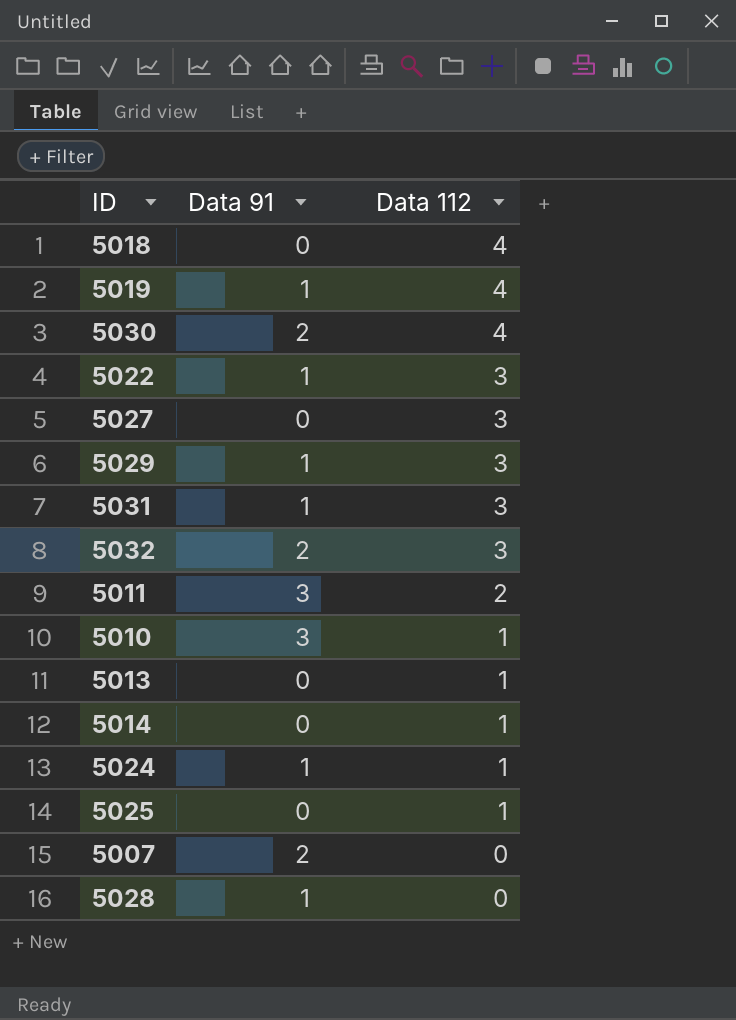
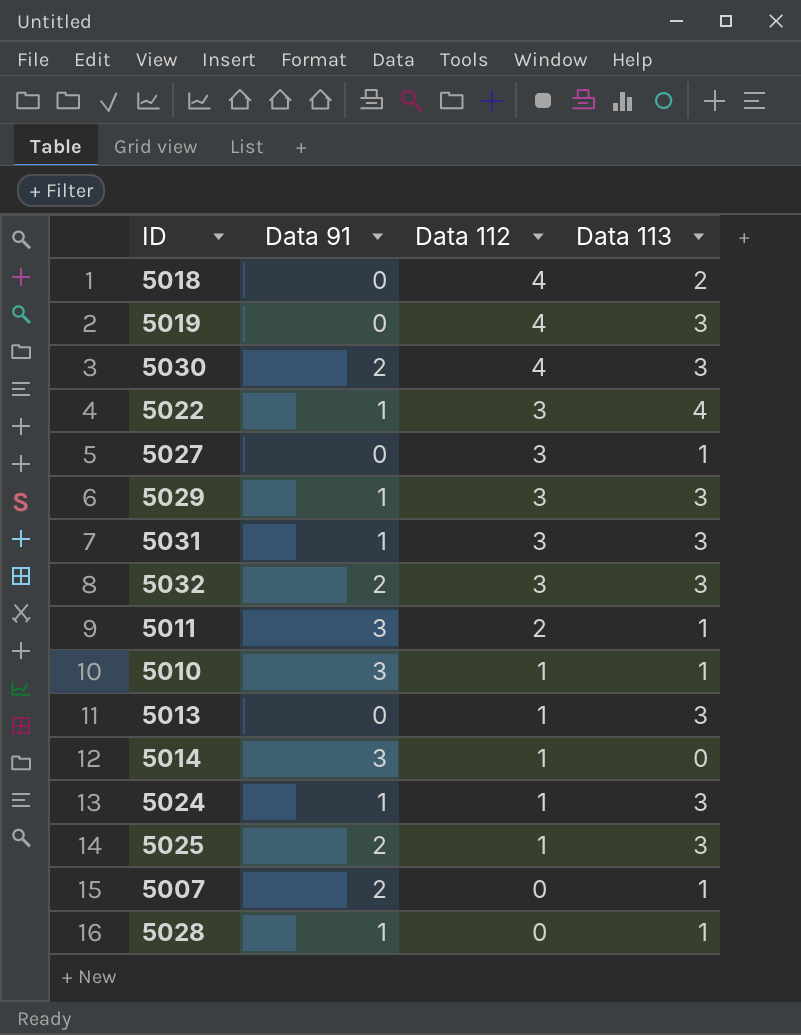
column Data 113 | position: none -> 4
5019 | Data 91: 1 -> 0
5014 | Data 91: 0 -> 3
5025 | Data 91: 0 -> 2

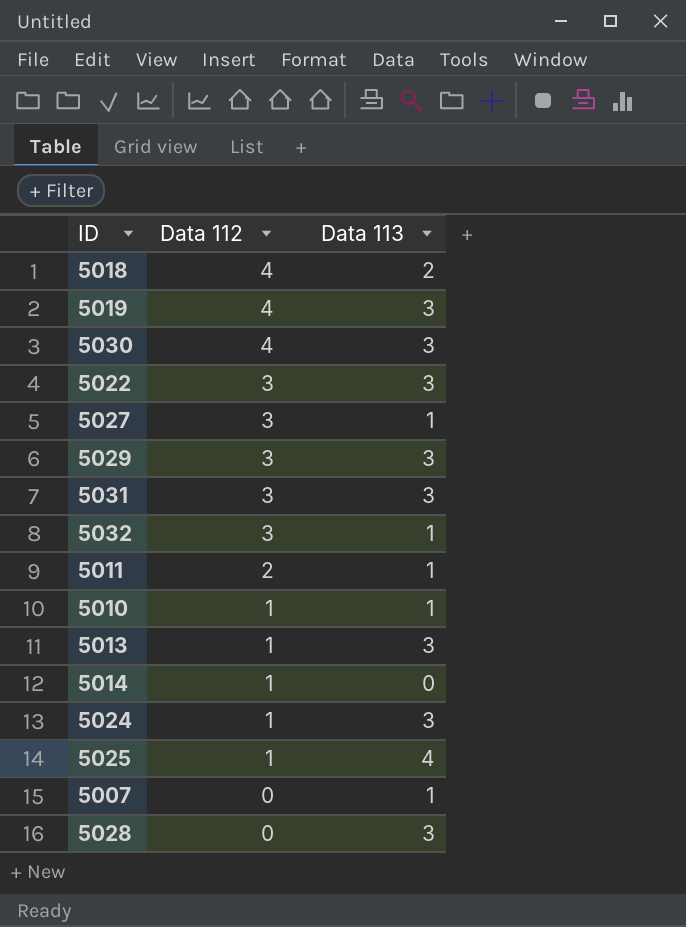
column Data 91 | position: 2 -> none
5022 | Data 113: 4 -> 3
5032 | Data 113: 3 -> 1
5025 | Data 113: 3 -> 4
5028 | Data 113: 1 -> 3

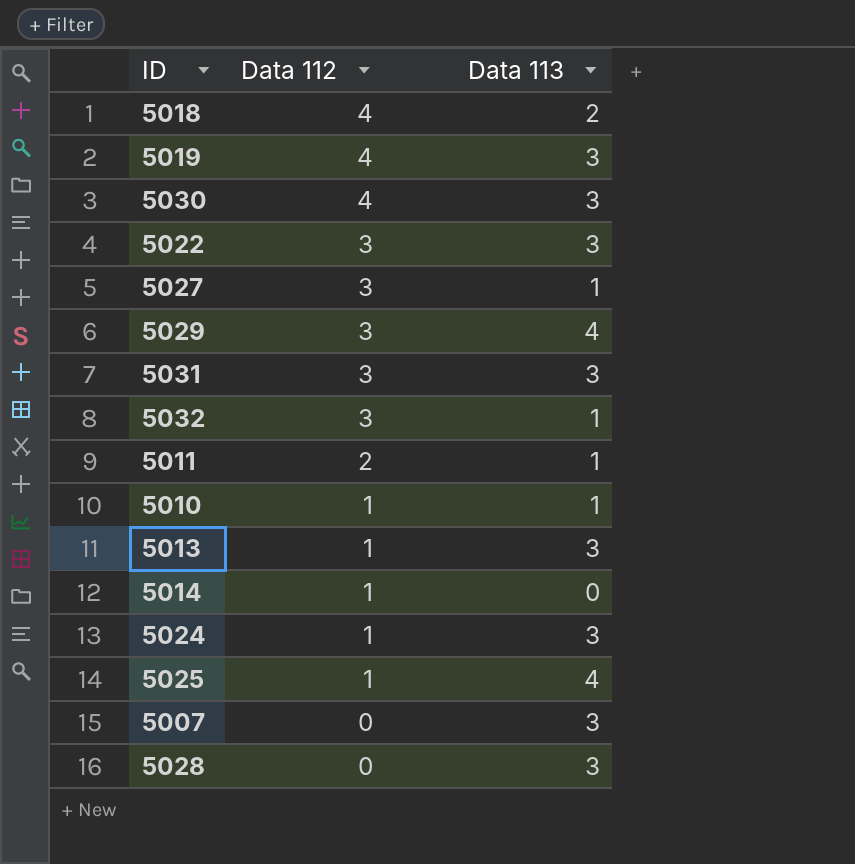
5029 | Data 113: 3 -> 4
5007 | Data 113: 1 -> 3

